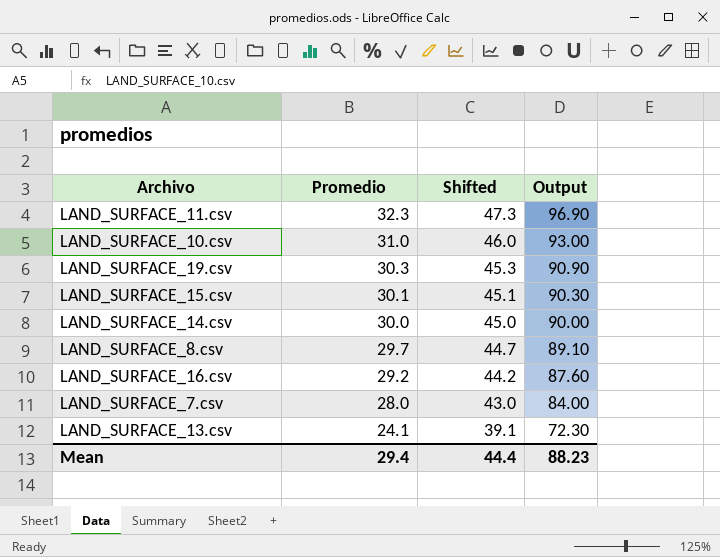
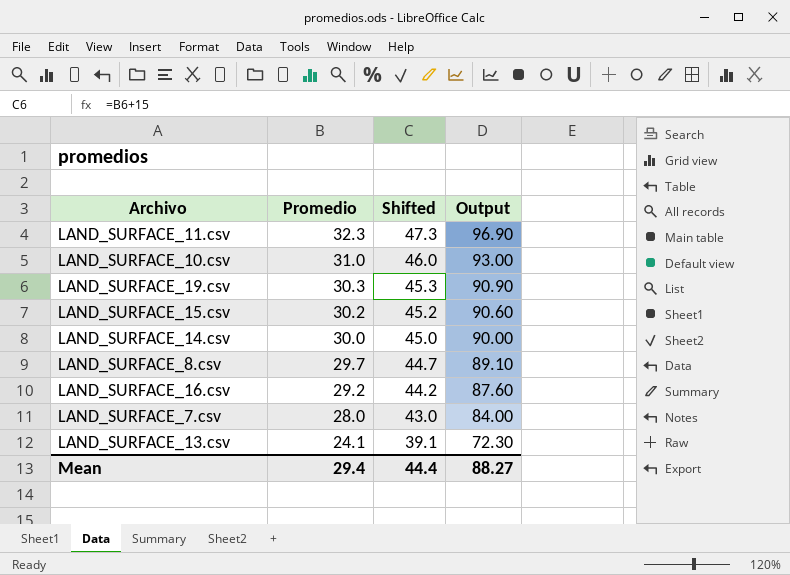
LAND_SURFACE_15.csv | Promedio: 30.1 -> 30.2
LAND_SURFACE_15.csv | Shifted: 45.1 -> 45.2
LAND_SURFACE_15.csv | Output: 90.30 -> 90.60
Mean | Output: 88.23 -> 88.27

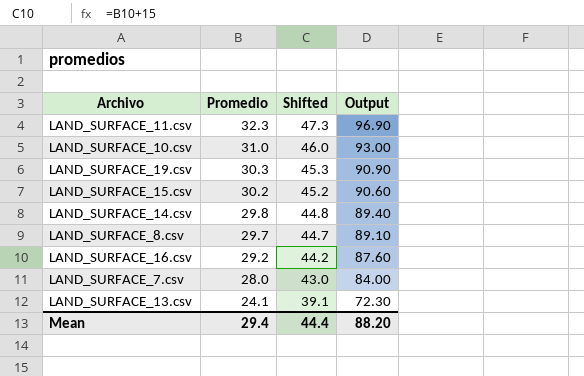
LAND_SURFACE_14.csv | Promedio: 30.0 -> 29.8
LAND_SURFACE_14.csv | Shifted: 45.0 -> 44.8
LAND_SURFACE_14.csv | Output: 90.00 -> 89.40
Mean | Output: 88.27 -> 88.20

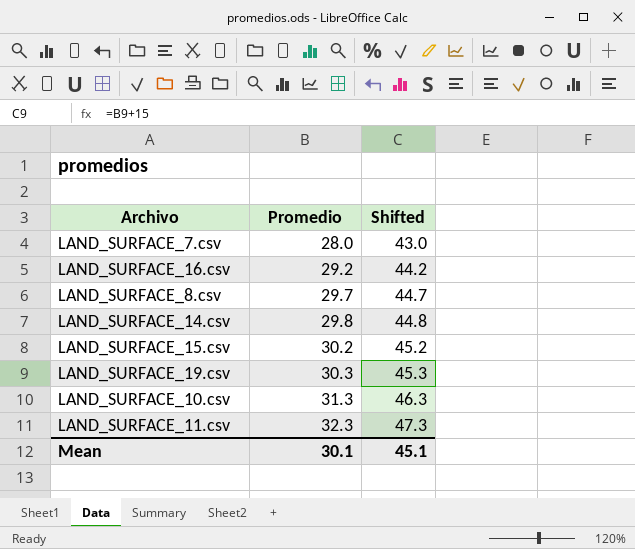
row order: Promedio descending -> Promedio ascending
column Output | formula: [Promedio] * 3 -> none
row LAND_SURFACE_13.csv: 24.1 | 39.1 | 72.30 -> none
LAND_SURFACE_10.csv | Promedio: 31.0 -> 31.3
LAND_SURFACE_10.csv | Shifted: 46.0 -> 46.3
Mean | Promedio: 29.4 -> 30.1
Mean | Shifted: 44.4 -> 45.1

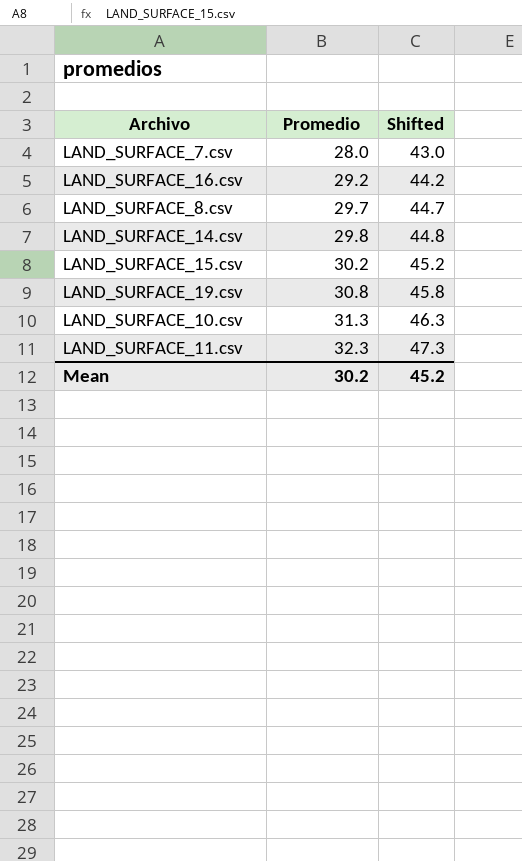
LAND_SURFACE_19.csv | Promedio: 30.3 -> 30.8
LAND_SURFACE_19.csv | Shifted: 45.3 -> 45.8
Mean | Promedio: 30.1 -> 30.2
Mean | Shifted: 45.1 -> 45.2

